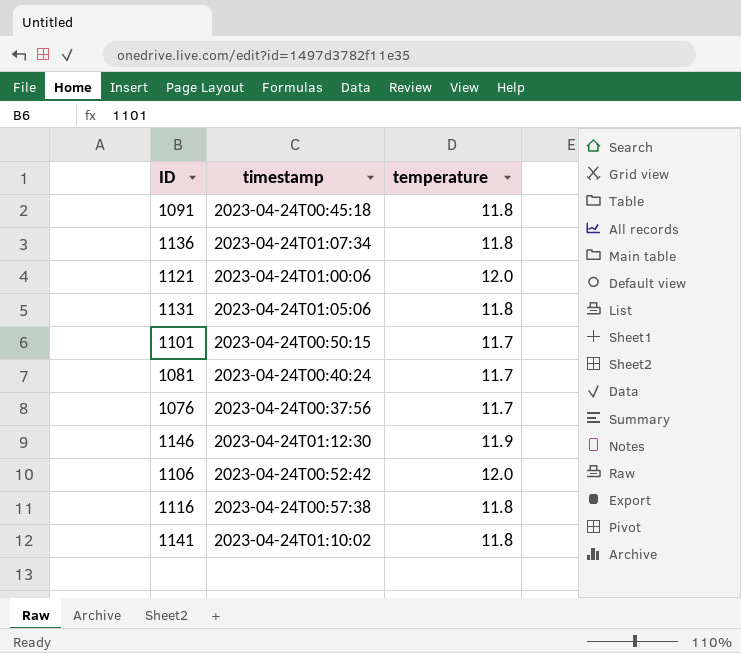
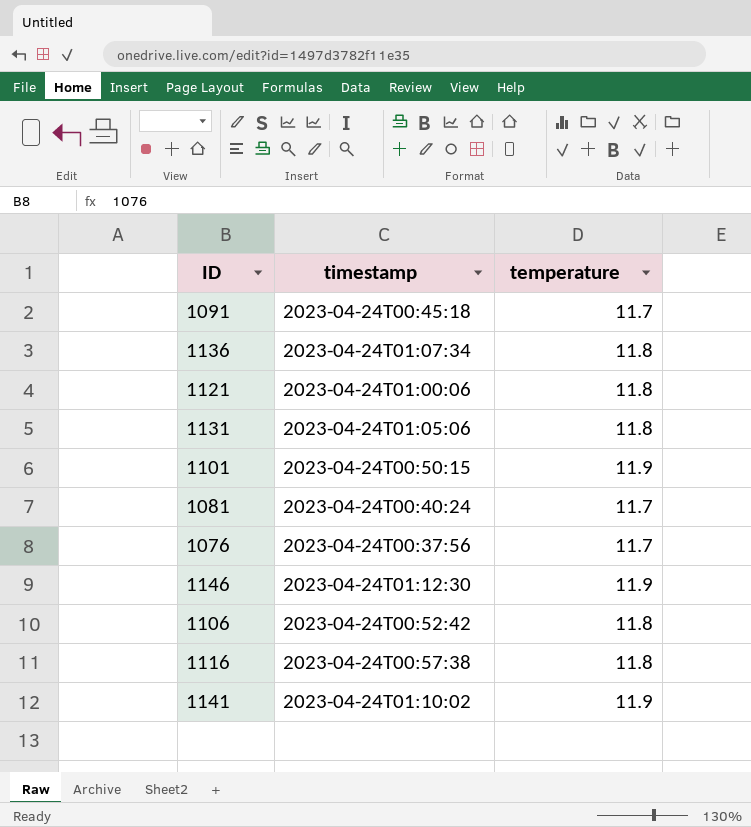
1091 | temperature: 11.8 -> 11.7
1121 | temperature: 12.0 -> 11.8
1101 | temperature: 11.7 -> 11.9
1106 | temperature: 12.0 -> 11.8
1141 | temperature: 11.8 -> 11.9

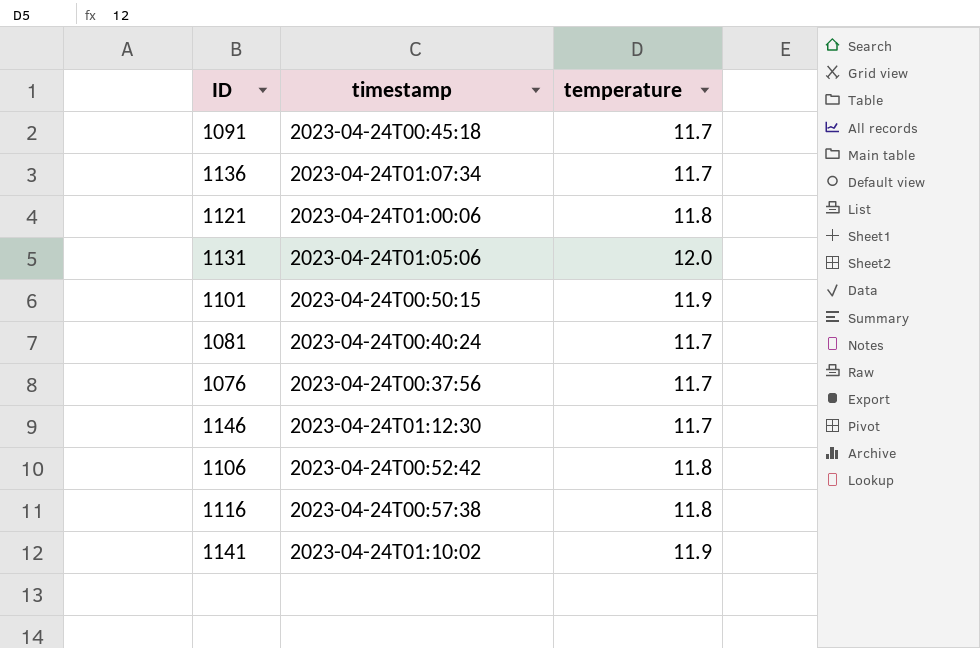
1136 | temperature: 11.8 -> 11.7
1131 | temperature: 11.8 -> 12.0
1146 | temperature: 11.9 -> 11.7

